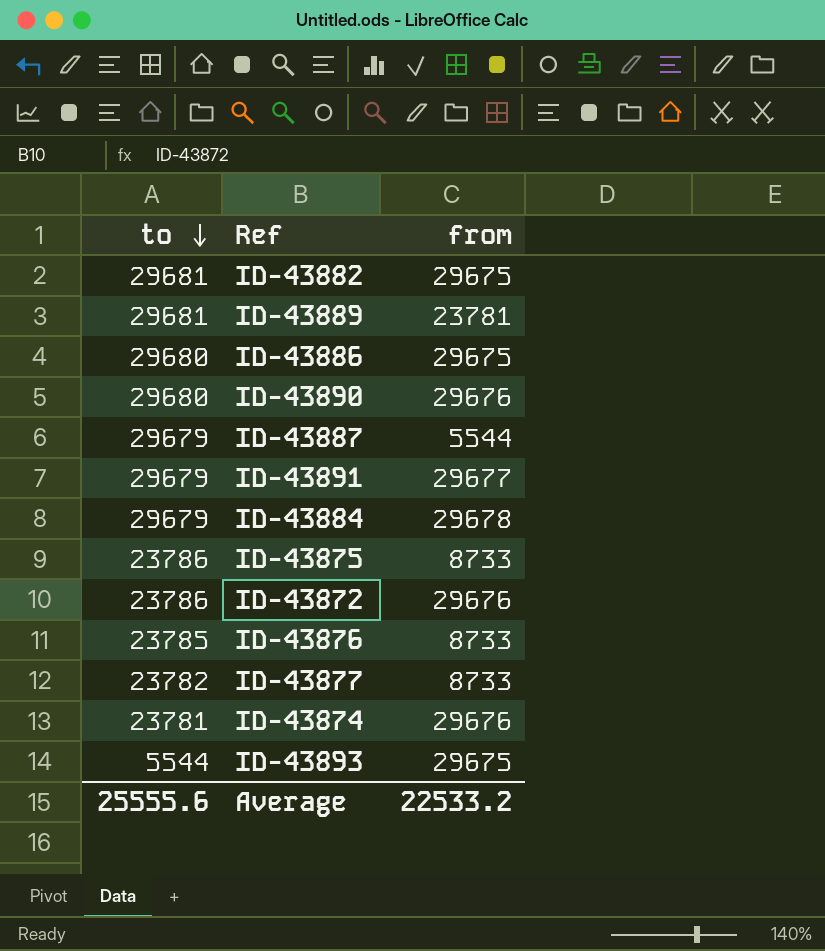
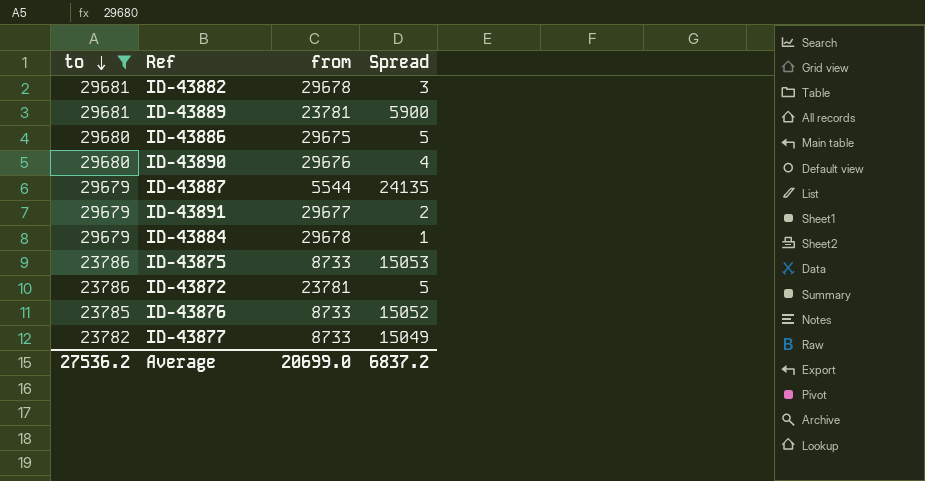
filter: none -> to >= 23782
column Spread | formula: none -> [to] - [from]
ID-43882 | from: 29675 -> 29678
ID-43872 | from: 29676 -> 23781
Average | to: 25555.6 -> 27536.2
Average | from: 22533.2 -> 20699.0

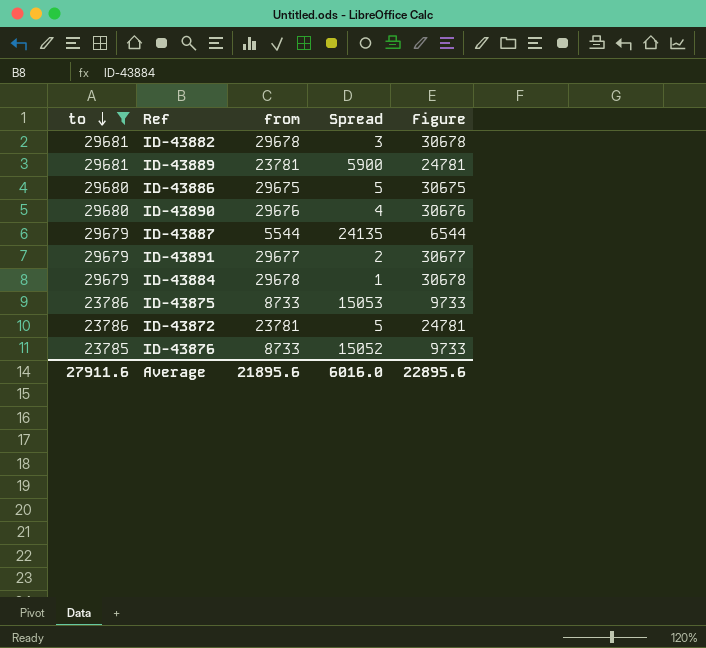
column Figure | formula: none -> [from] + 1000
row ID-43877: 23782 | 8733 | 15049 -> none
Average | to: 27536.2 -> 27911.6
Average | from: 20699.0 -> 21895.6
Average | Spread: 6837.2 -> 6016.0

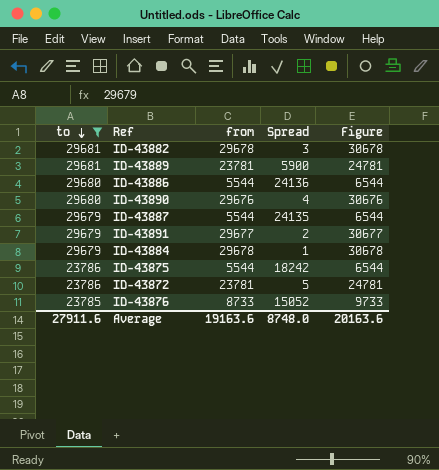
ID-43886 | from: 29675 -> 5544
ID-43886 | Spread: 5 -> 24136
ID-43886 | Figure: 30675 -> 6544
ID-43875 | from: 8733 -> 5544
ID-43875 | Spread: 15053 -> 18242
ID-43875 | Figure: 9733 -> 6544
Average | from: 21895.6 -> 19163.6
Average | Spread: 6016.0 -> 8748.0
Average | Figure: 22895.6 -> 20163.6

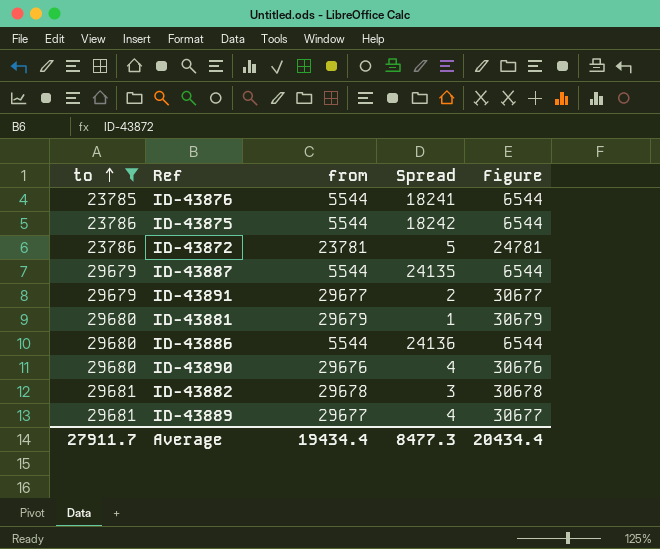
row order: to descending -> to ascending
row ID-43884: 29679 | 29678 | 1 | 30678 -> none
ID-43876 | from: 8733 -> 5544
ID-43876 | Spread: 15052 -> 18241
ID-43876 | Figure: 9733 -> 6544
row ID-43881: none -> 29680 | 29679 | 1 | 30679
ID-43889 | from: 23781 -> 29677
ID-43889 | Spread: 5900 -> 4
ID-43889 | Figure: 24781 -> 30677
Average | to: 27911.6 -> 27911.7
Average | from: 19163.6 -> 19434.4
Average | Spread: 8748.0 -> 8477.3
Average | Figure: 20163.6 -> 20434.4

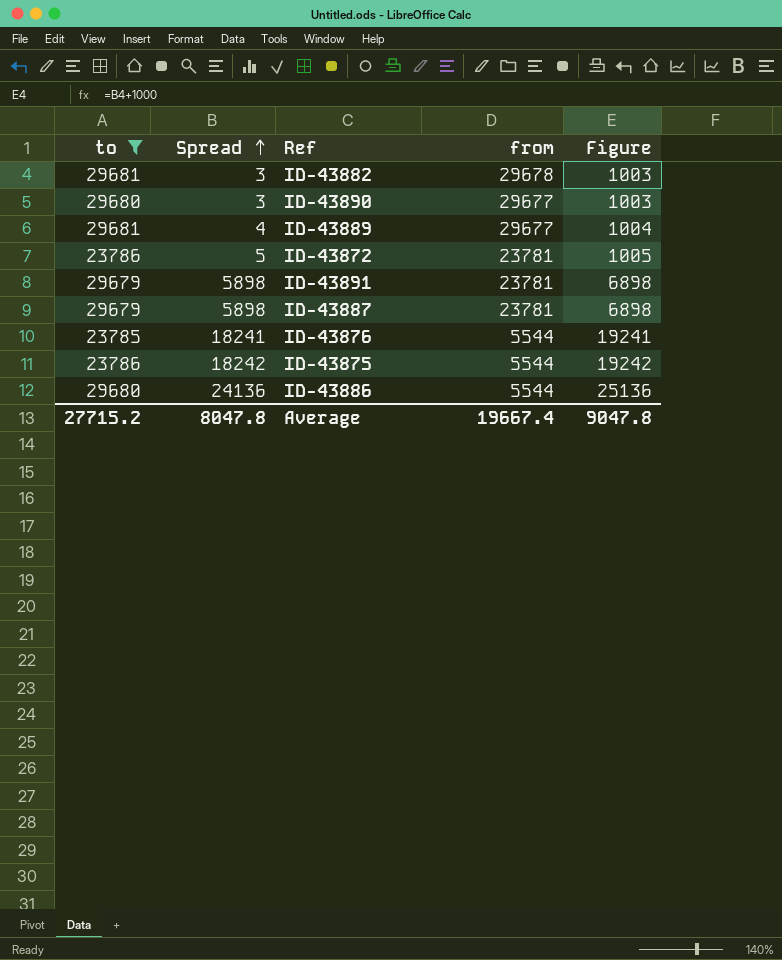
row order: to ascending -> Spread ascending
column Spread | position: 4 -> 2
column Figure | formula: [from] + 1000 -> [Spread] + 1000
row ID-43881: 29680 | 29679 | 1 | 30679 -> none
ID-43890 | Spread: 4 -> 3
ID-43890 | from: 29676 -> 29677
ID-43891 | Spread: 2 -> 5898
ID-43891 | from: 29677 -> 23781
ID-43887 | Spread: 24135 -> 5898
ID-43887 | from: 5544 -> 23781
Average | to: 27911.7 -> 27715.2
Average | Spread: 8477.3 -> 8047.8
Average | from: 19434.4 -> 19667.4
Average | Figure: 20434.4 -> 9047.8

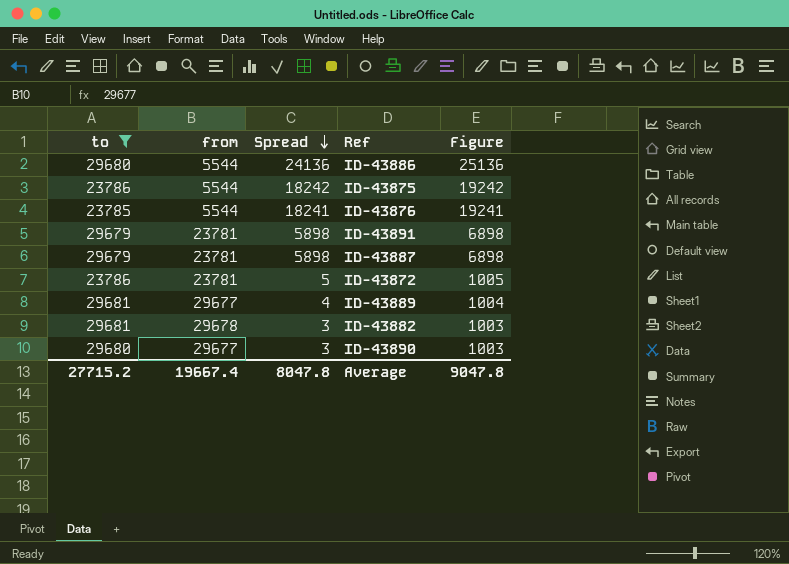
row order: Spread ascending -> Spread descending
column from | position: 4 -> 2

